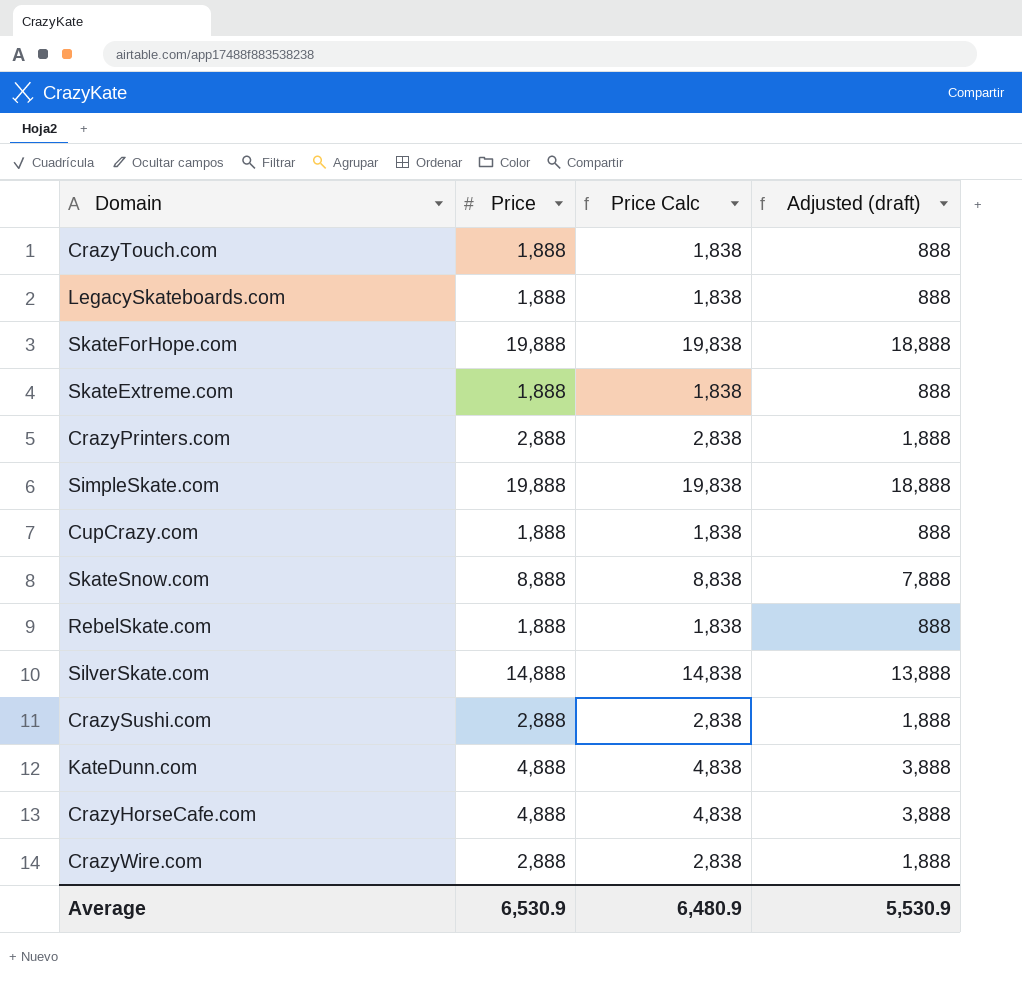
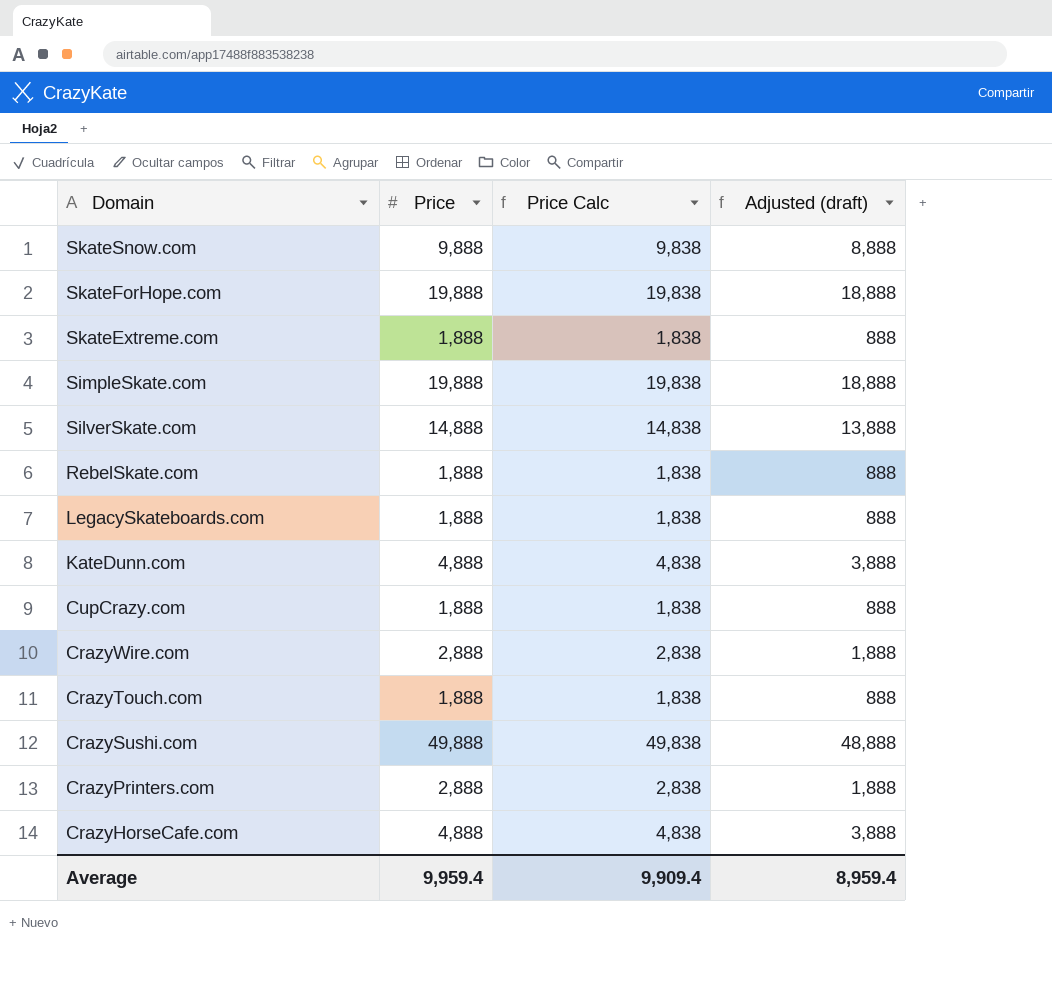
row order: none -> Domain descending
SkateSnow.com | Price: 8,888 -> 9,888
SkateSnow.com | Price Calc: 8,838 -> 9,838
SkateSnow.com | Adjusted (draft): 7,888 -> 8,888
CrazySushi.com | Price: 2,888 -> 49,888
CrazySushi.com | Price Calc: 2,838 -> 49,838
CrazySushi.com | Adjusted (draft): 1,888 -> 48,888
Average | Price: 6,530.9 -> 9,959.4
Average | Price Calc: 6,480.9 -> 9,909.4
Average | Adjusted (draft): 5,530.9 -> 8,959.4

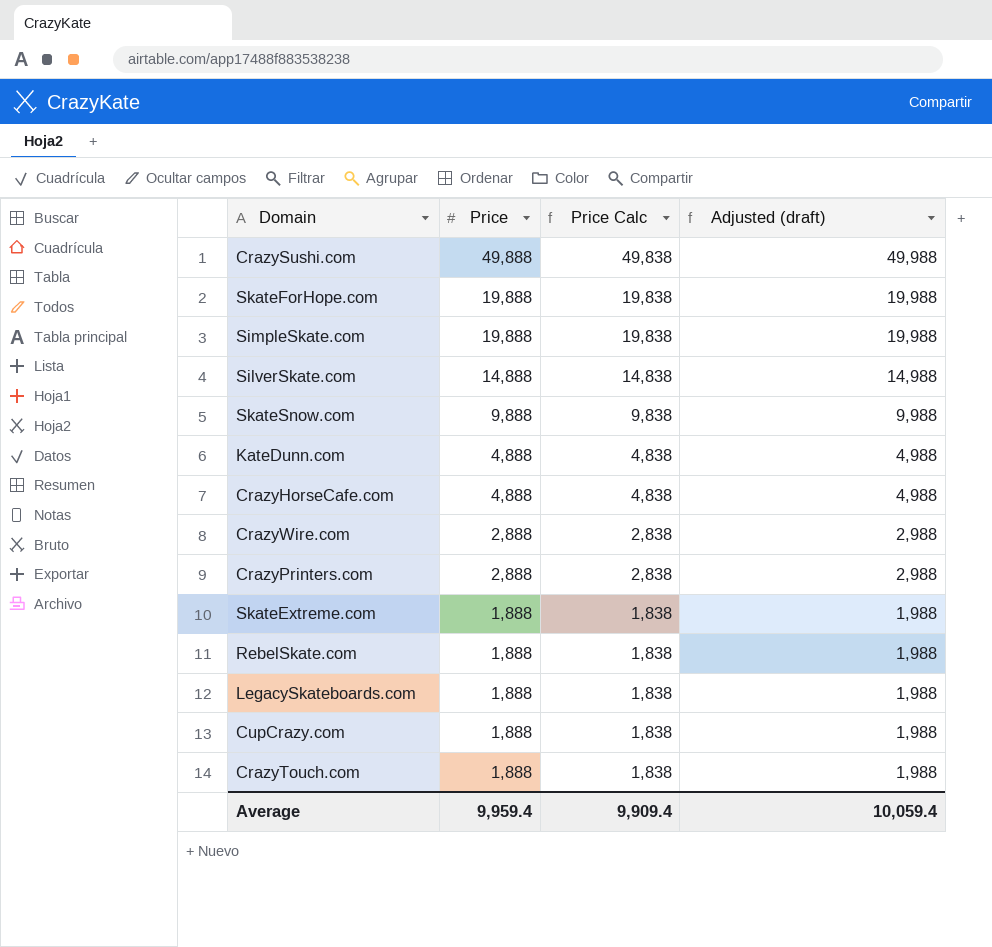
row order: Domain descending -> Price descending
column Adjusted (draft) | formula: [Price] - 1000 -> [Price] + 100
Average | Adjusted (draft): 8,959.4 -> 10,059.4

